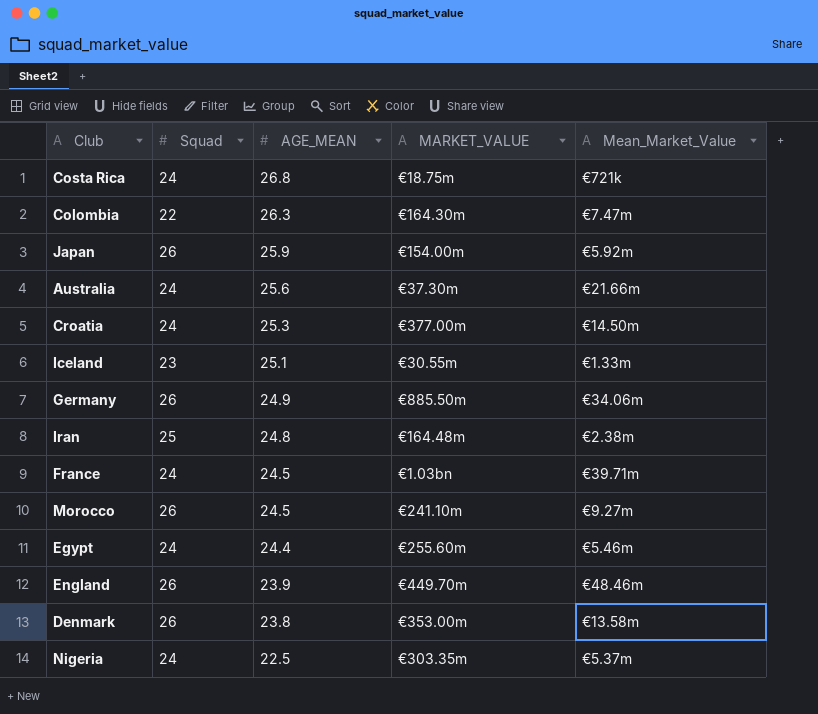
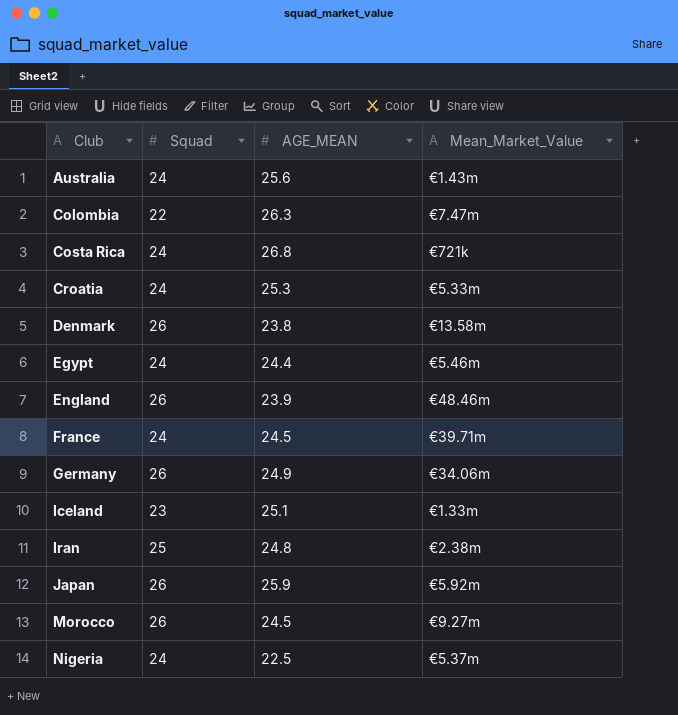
row order: AGE_MEAN descending -> Club ascending
column MARKET_VALUE | position: 4 -> none
Australia | Mean_Market_Value: €21.66m -> €1.43m
Croatia | Mean_Market_Value: €14.50m -> €5.33m

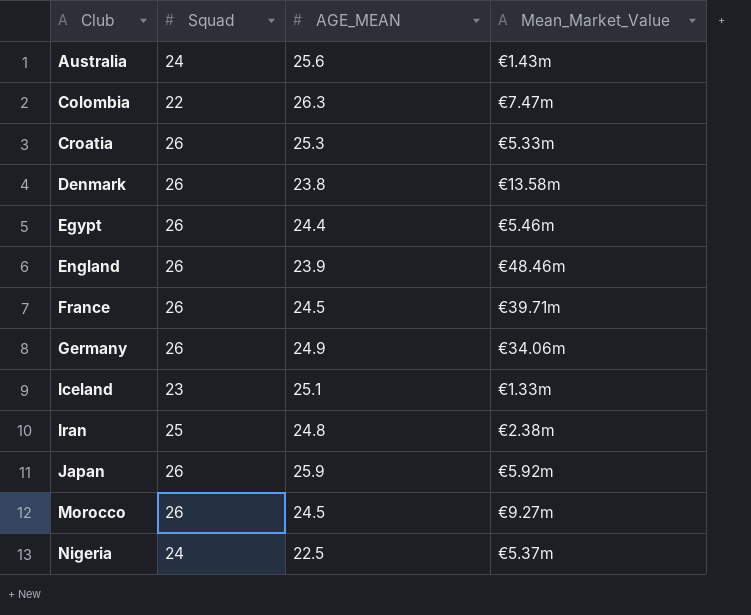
row Costa Rica: 24 | 26.8 | €721k -> none
Croatia | Squad: 24 -> 26
Egypt | Squad: 24 -> 26
France | Squad: 24 -> 26

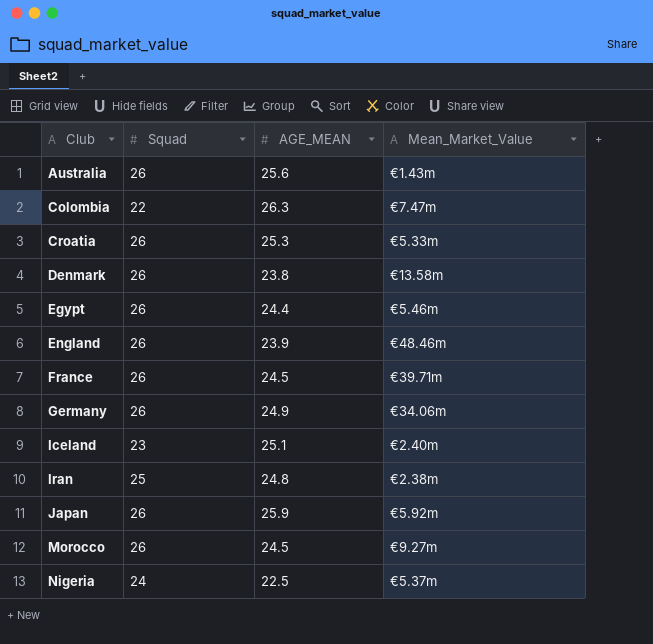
Australia | Squad: 24 -> 26
Iceland | Mean_Market_Value: €1.33m -> €2.40m

